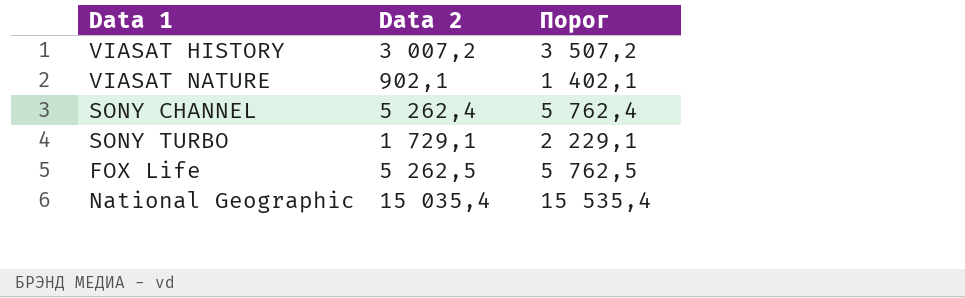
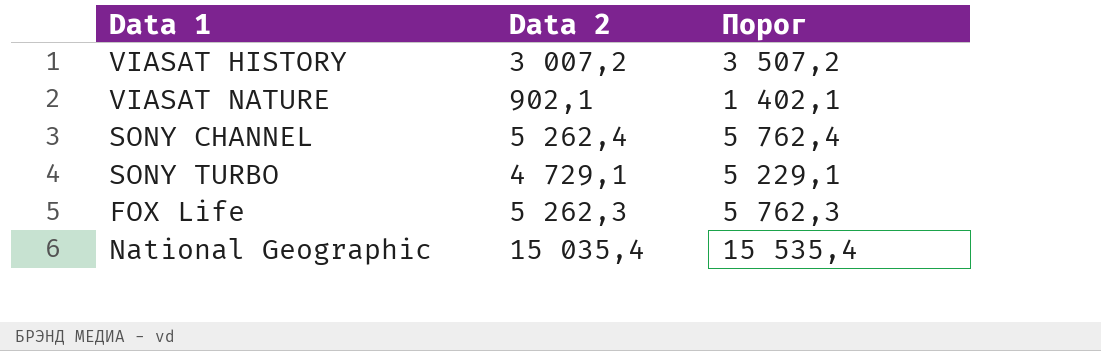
SONY TURBO | Data 2: 1 729,1 -> 4 729,1
SONY TURBO | Порог: 2 229,1 -> 5 229,1
FOX Life | Data 2: 5 262,5 -> 5 262,3
FOX Life | Порог: 5 762,5 -> 5 762,3

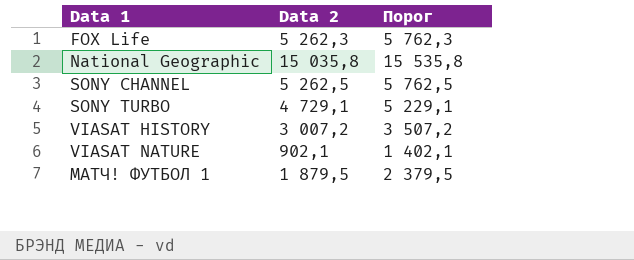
row order: none -> Data 1 ascending
National Geographic | Data 2: 15 035,4 -> 15 035,8
National Geographic | Порог: 15 535,4 -> 15 535,8
SONY CHANNEL | Data 2: 5 262,4 -> 5 262,5
SONY CHANNEL | Порог: 5 762,4 -> 5 762,5
row МАТЧ! ФУТБОЛ 1: none -> 1 879,5 | 2 379,5

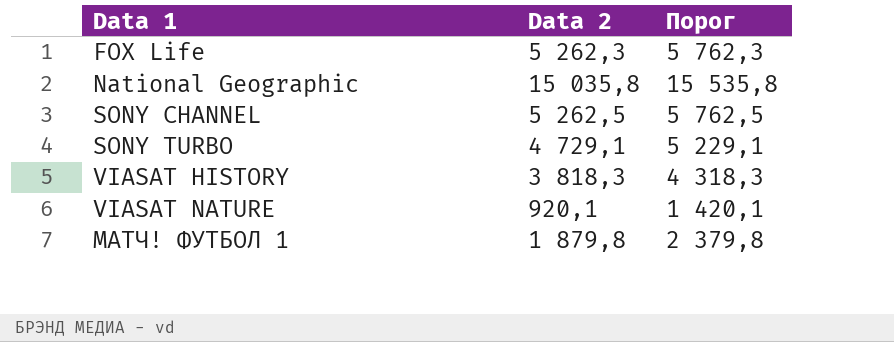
VIASAT HISTORY | Data 2: 3 007,2 -> 3 818,3
VIASAT HISTORY | Порог: 3 507,2 -> 4 318,3
VIASAT NATURE | Data 2: 902,1 -> 920,1
VIASAT NATURE | Порог: 1 402,1 -> 1 420,1
МАТЧ! ФУТБОЛ 1 | Data 2: 1 879,5 -> 1 879,8
МАТЧ! ФУТБОЛ 1 | Порог: 2 379,5 -> 2 379,8

